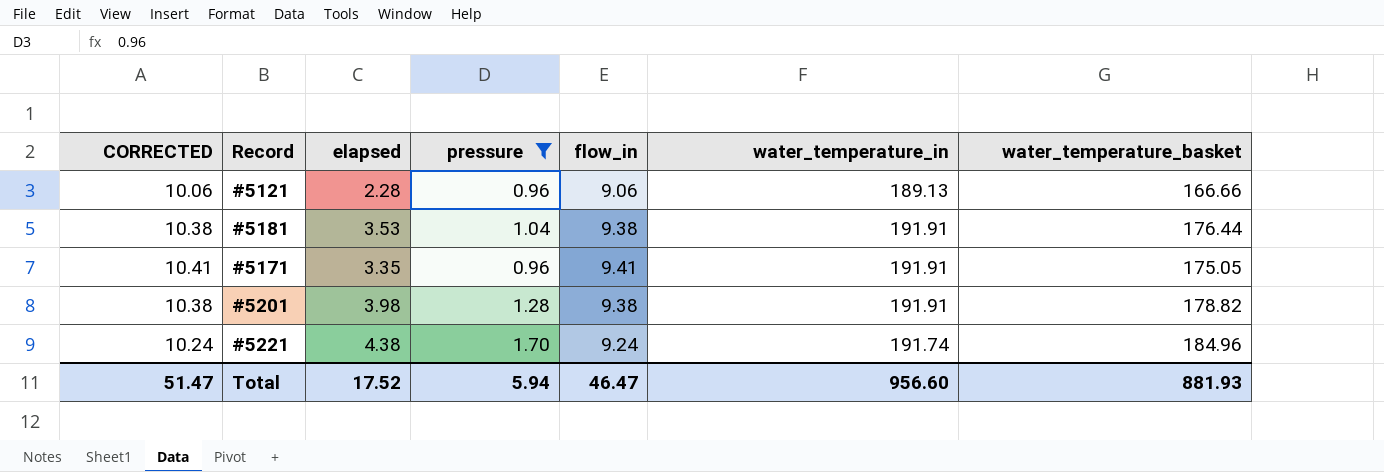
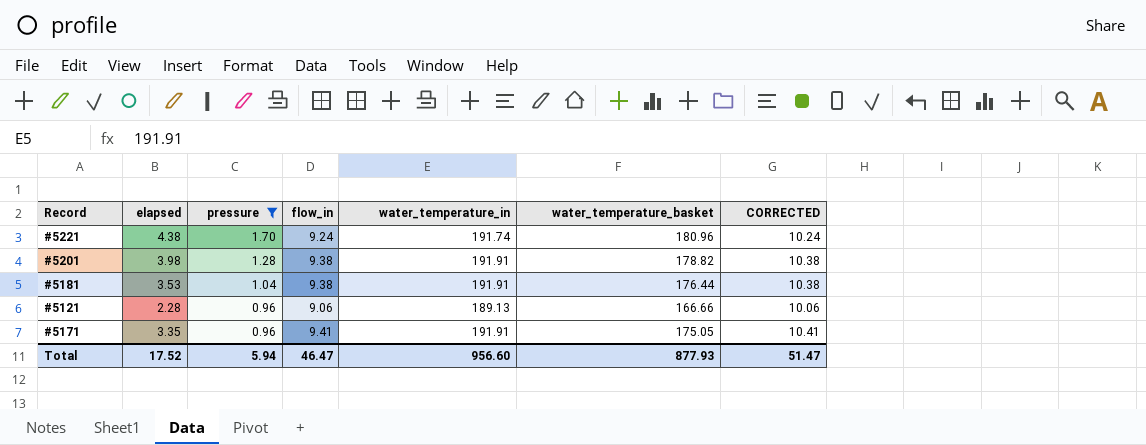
row order: none -> pressure descending
column CORRECTED | position: 1 -> 7
#5221 | water_temperature_basket: 184.96 -> 180.96
Total | water_temperature_basket: 881.93 -> 877.93

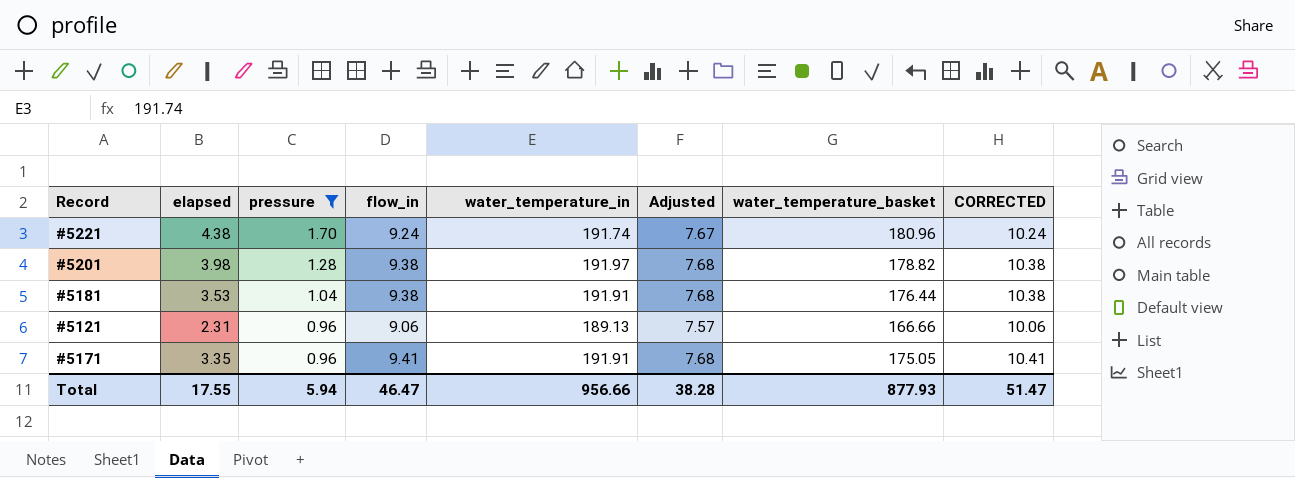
column Adjusted | formula: none -> [water_temperature_in] * 0.04
#5201 | water_temperature_in: 191.91 -> 191.97
#5121 | elapsed: 2.28 -> 2.31
Total | elapsed: 17.52 -> 17.55
Total | water_temperature_in: 956.60 -> 956.66

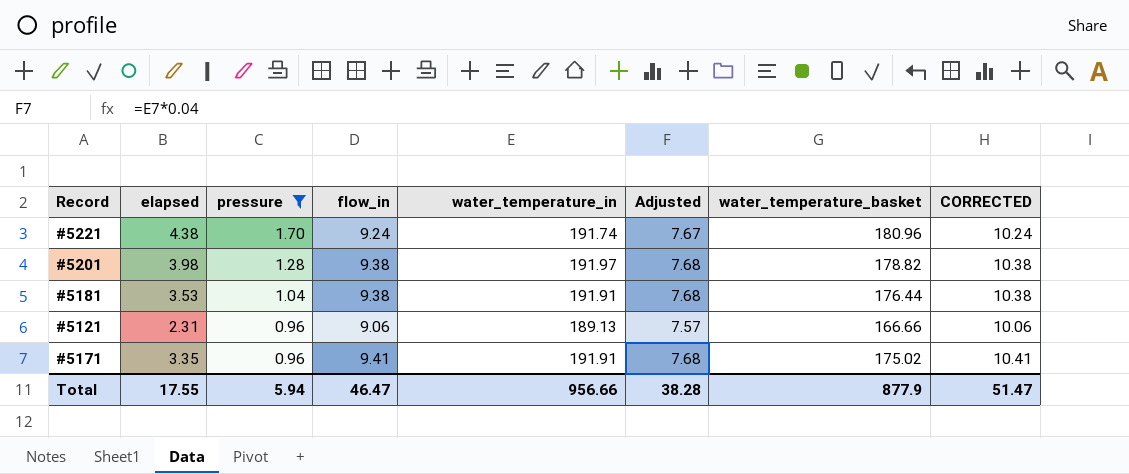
#5171 | water_temperature_basket: 175.05 -> 175.02
Total | water_temperature_basket: 877.93 -> 877.9

